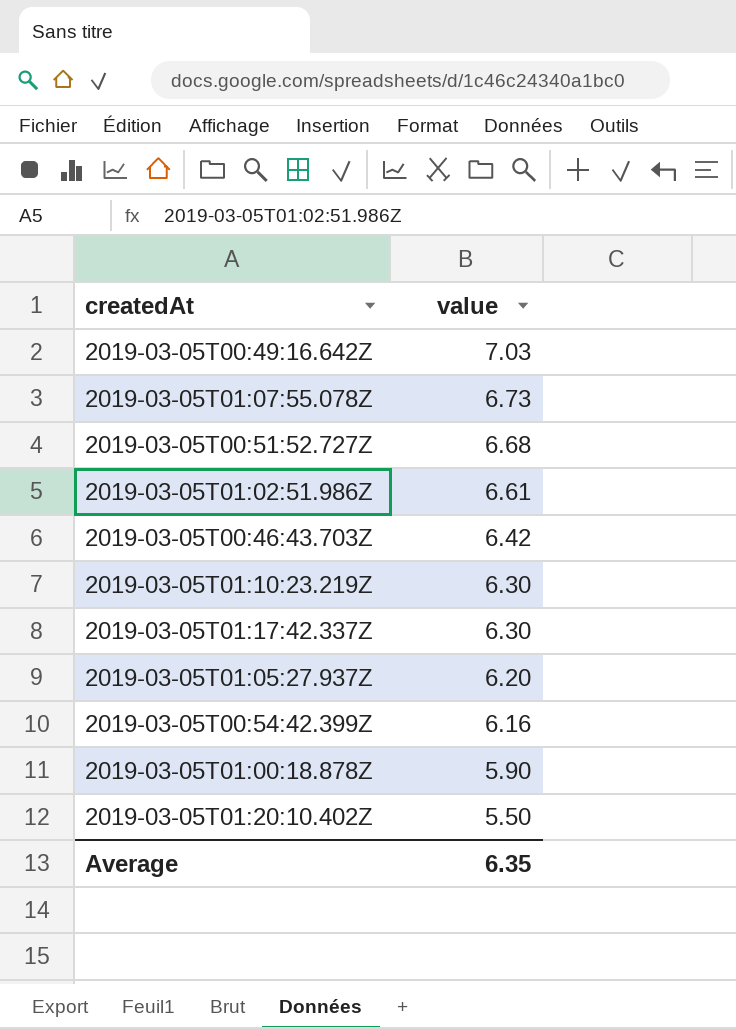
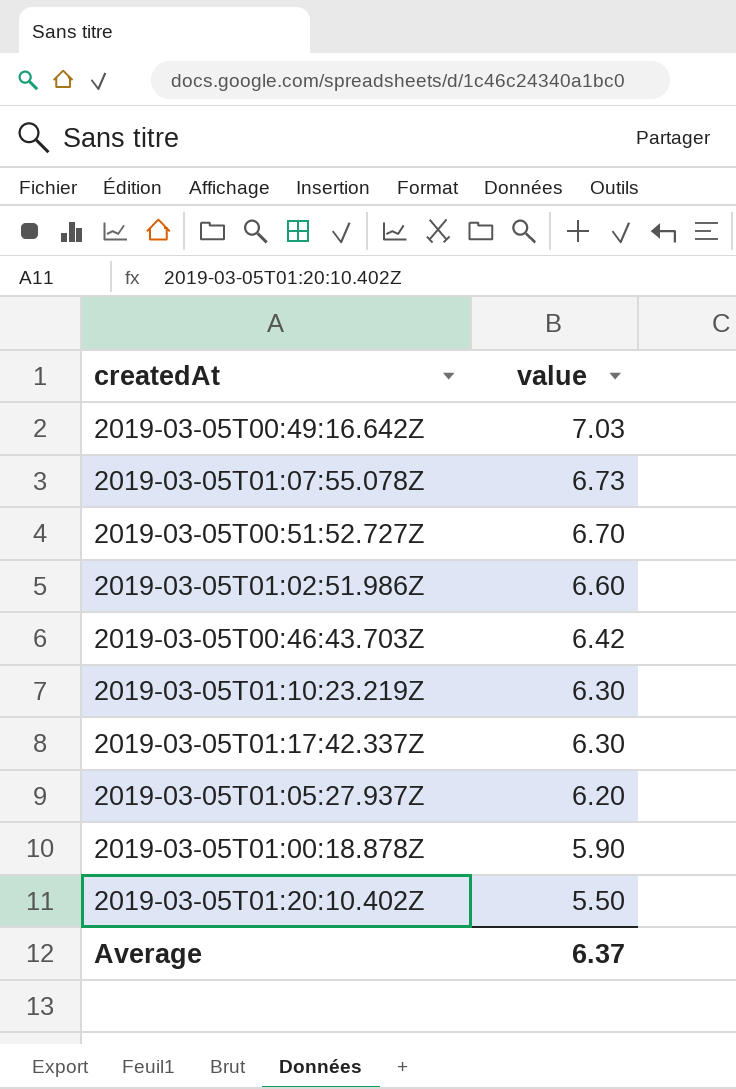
row 2019-03-05T00:54:42.399Z: 6.16 -> none
2019-03-05T00:51:52.727Z | value: 6.68 -> 6.70
2019-03-05T01:02:51.986Z | value: 6.61 -> 6.60
Average | value: 6.35 -> 6.37

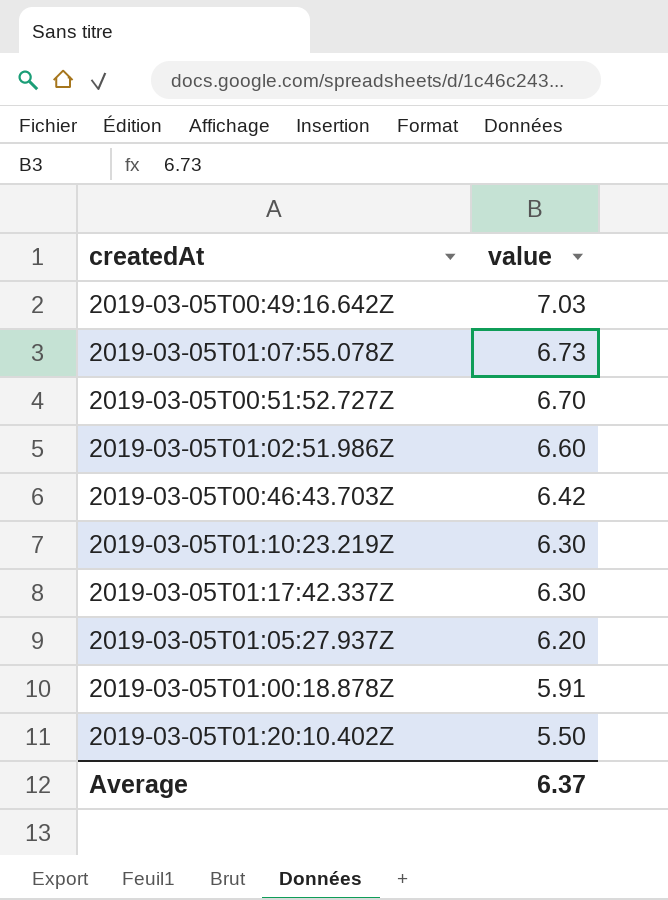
2019-03-05T01:00:18.878Z | value: 5.90 -> 5.91

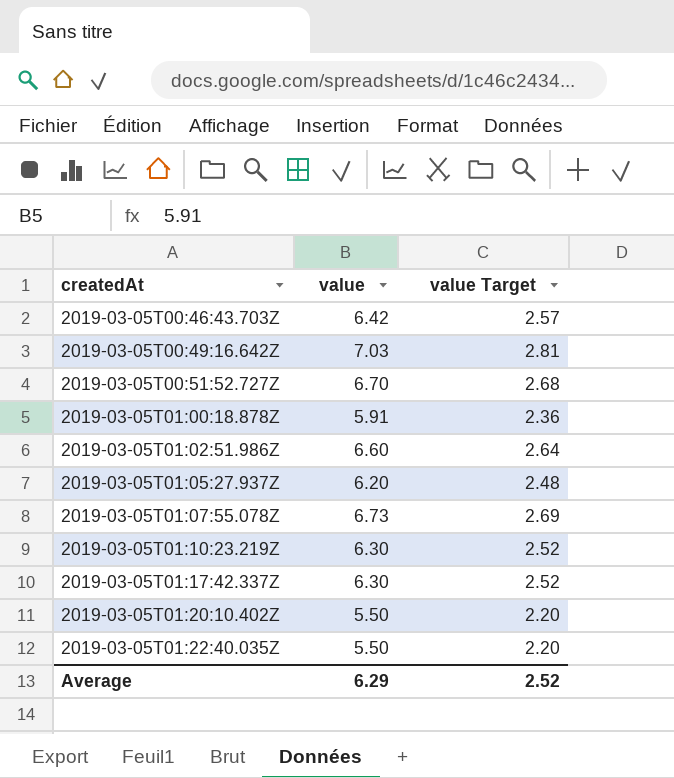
row order: value descending -> createdAt ascending
column value Target | formula: none -> [value] * 0.4
row 2019-03-05T01:22:40.035Z: none -> 5.50 | 2.20
Average | value: 6.37 -> 6.29

